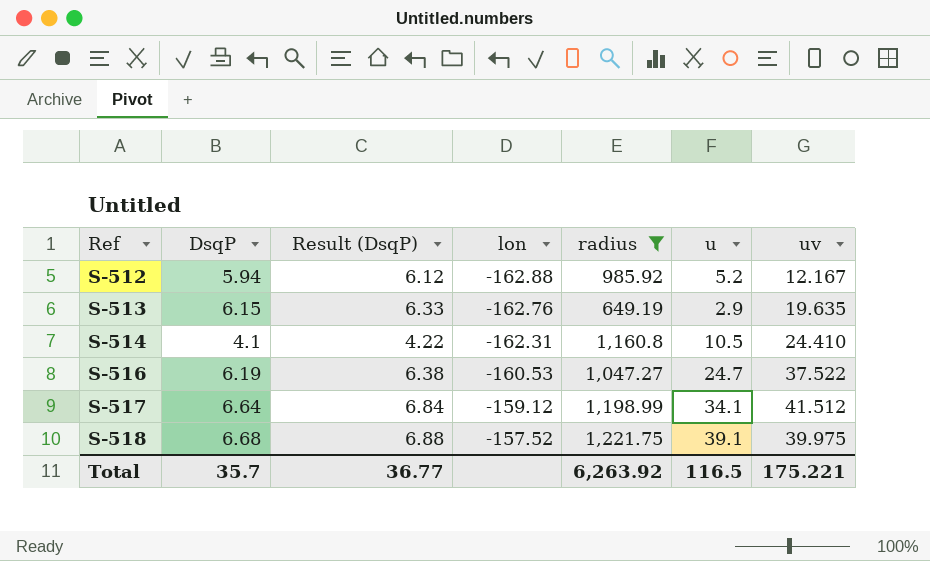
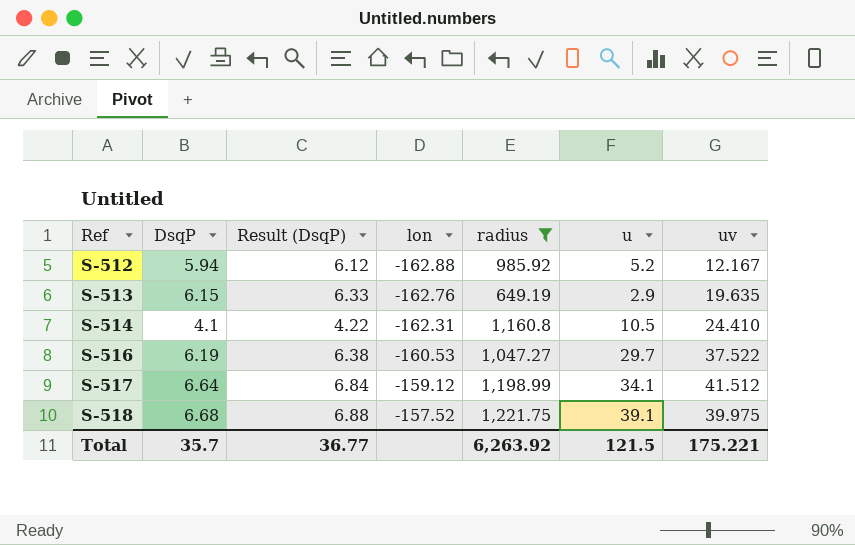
S-516 | u: 24.7 -> 29.7
Total | u: 116.5 -> 121.5

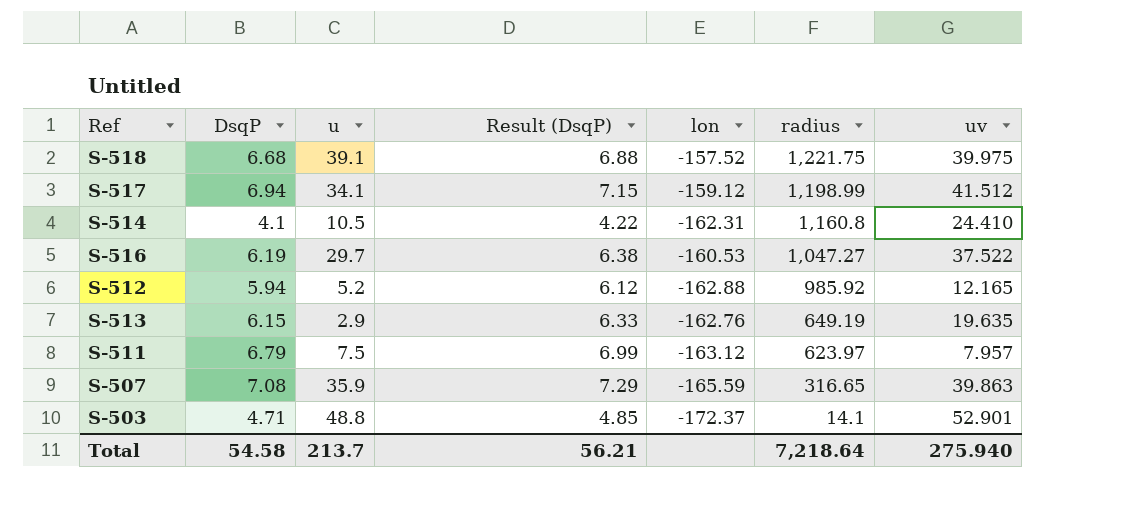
filter: radius >= 649.19 -> none
row order: Ref ascending -> radius descending
column u | position: 6 -> 3
S-517 | DsqP: 6.64 -> 6.94
S-517 | Result (DsqP): 6.84 -> 7.15
S-512 | uv: 12.167 -> 12.165
Total | DsqP: 35.7 -> 54.58
Total | u: 121.5 -> 213.7
Total | Result (DsqP): 36.77 -> 56.21
Total | radius: 6,263.92 -> 7,218.64
Total | uv: 175.221 -> 275.940

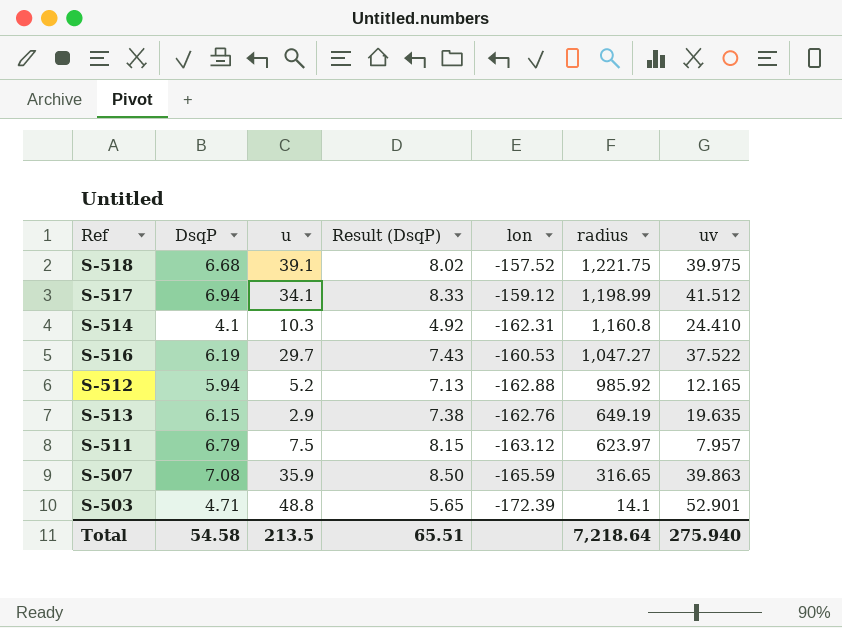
column Result (DsqP) | formula: [DsqP] * 1.03 -> [DsqP] * 1.2
S-514 | u: 10.5 -> 10.3
S-503 | lon: -172.37 -> -172.39
Total | u: 213.7 -> 213.5
Total | Result (DsqP): 56.21 -> 65.51

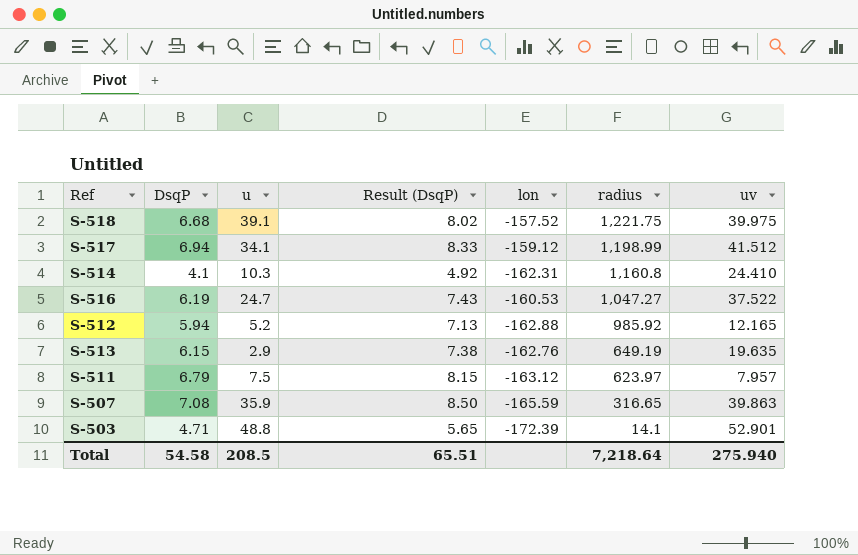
S-516 | u: 29.7 -> 24.7
Total | u: 213.5 -> 208.5

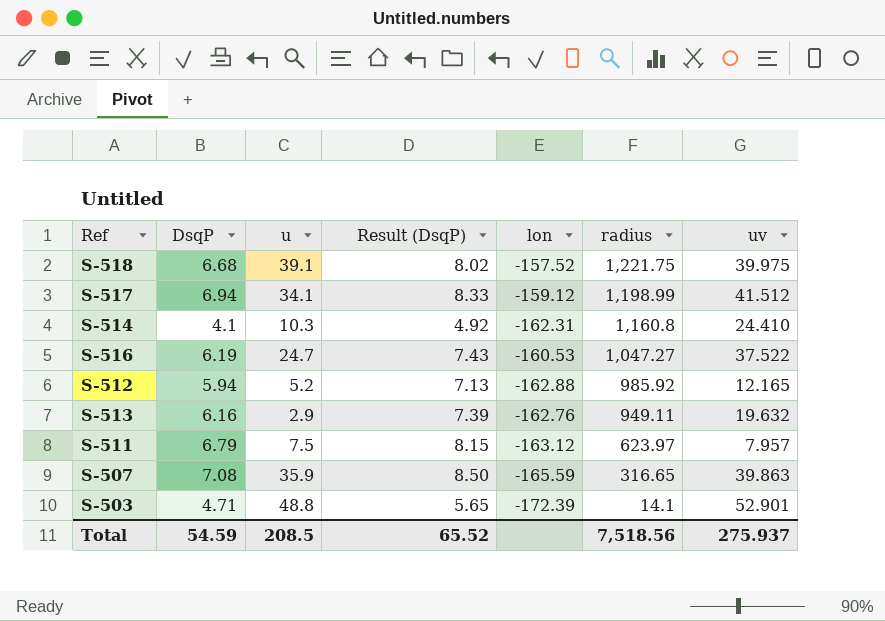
S-513 | DsqP: 6.15 -> 6.16
S-513 | Result (DsqP): 7.38 -> 7.39
S-513 | radius: 649.19 -> 949.11
S-513 | uv: 19.635 -> 19.632
Total | DsqP: 54.58 -> 54.59
Total | Result (DsqP): 65.51 -> 65.52
Total | radius: 7,218.64 -> 7,518.56
Total | uv: 275.940 -> 275.937

